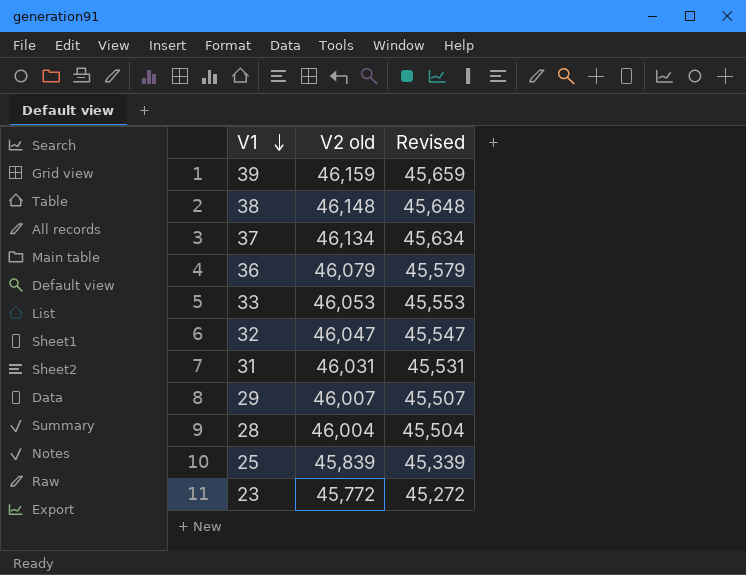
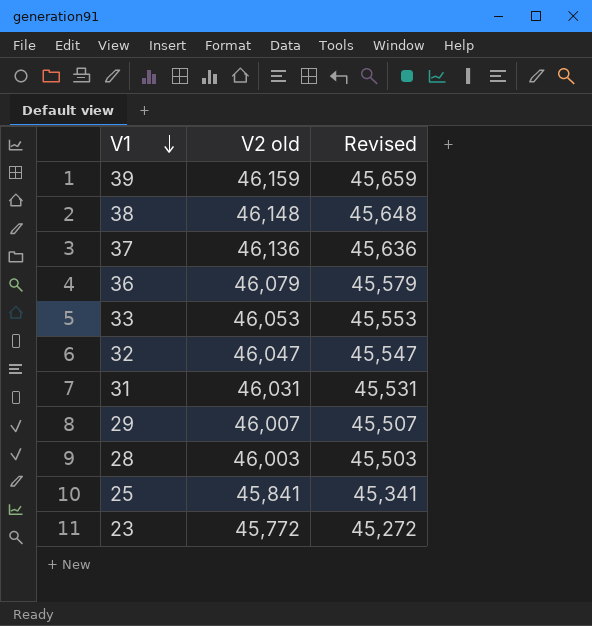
37 | V2 old: 46,134 -> 46,136
37 | Revised: 45,634 -> 45,636
28 | V2 old: 46,004 -> 46,003
28 | Revised: 45,504 -> 45,503
25 | V2 old: 45,839 -> 45,841
25 | Revised: 45,339 -> 45,341

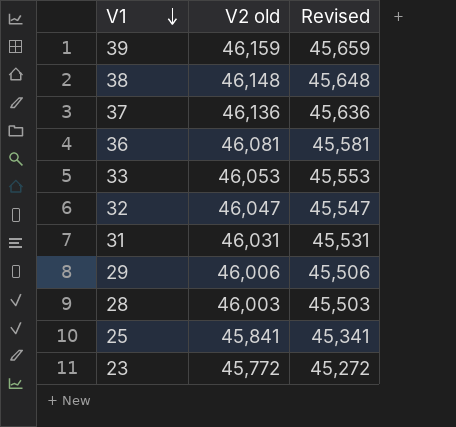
36 | V2 old: 46,079 -> 46,081
36 | Revised: 45,579 -> 45,581
29 | V2 old: 46,007 -> 46,006
29 | Revised: 45,507 -> 45,506

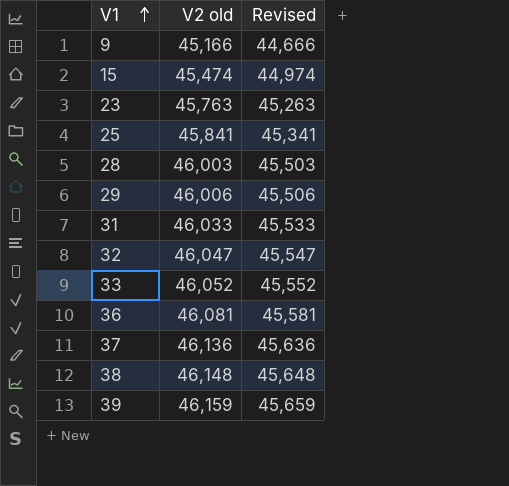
row order: V1 descending -> V1 ascending
row 9: none -> 45,166 | 44,666
row 15: none -> 45,474 | 44,974
23 | V2 old: 45,772 -> 45,763
23 | Revised: 45,272 -> 45,263
31 | V2 old: 46,031 -> 46,033
31 | Revised: 45,531 -> 45,533
33 | V2 old: 46,053 -> 46,052
33 | Revised: 45,553 -> 45,552

